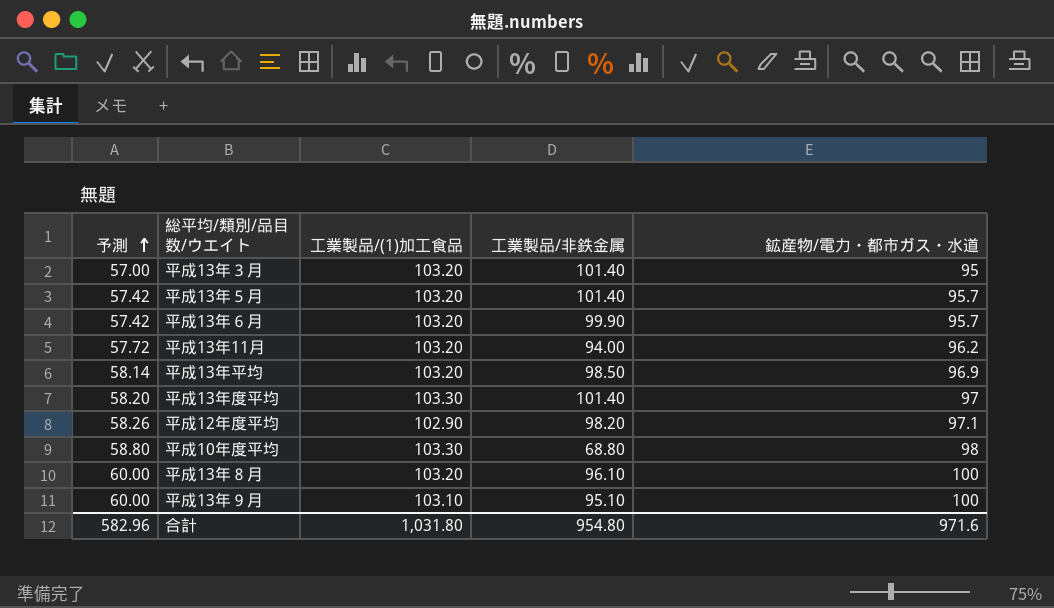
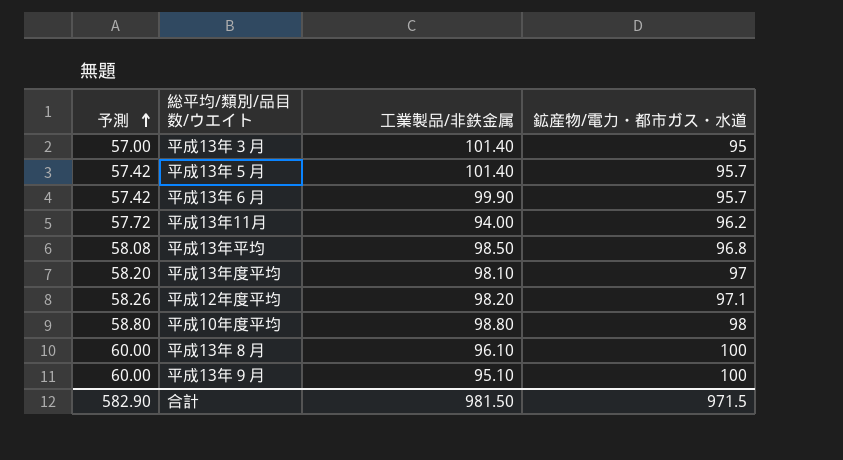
column 工業製品/(1)加工食品 | position: 3 -> none
平成13年平均 | 予測: 58.14 -> 58.08
平成13年平均 | 鉱産物/電力・都市ガス・水道: 96.9 -> 96.8
平成13年度平均 | 工業製品/非鉄金属: 101.40 -> 98.10
平成10年度平均 | 工業製品/非鉄金属: 68.80 -> 98.80
合計 | 予測: 582.96 -> 582.90
合計 | 工業製品/非鉄金属: 954.80 -> 981.50
合計 | 鉱産物/電力・都市ガス・水道: 971.6 -> 971.5

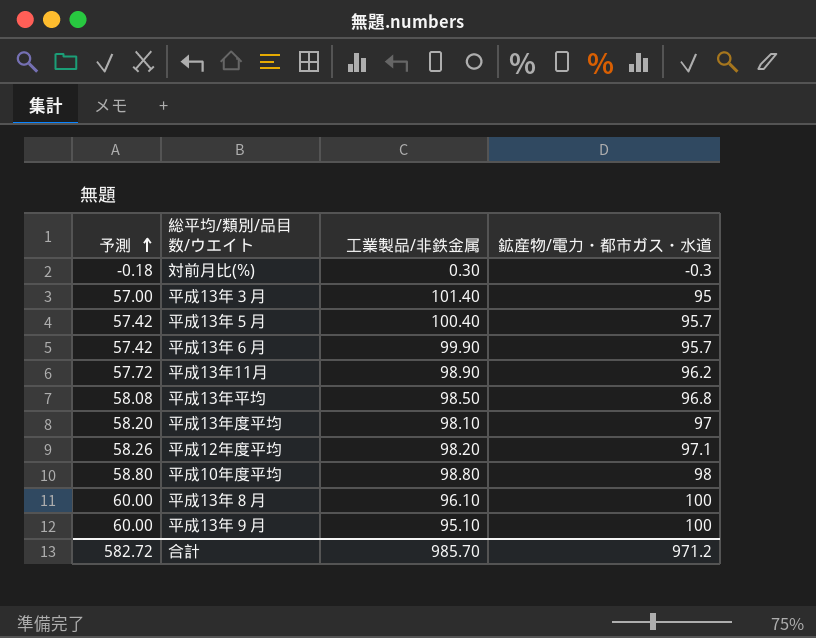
row 対前月比(%): none -> -0.18 | 0.30 | -0.3
平成13年５月 | 工業製品/非鉄金属: 101.40 -> 100.40
平成13年11月 | 工業製品/非鉄金属: 94.00 -> 98.90
合計 | 予測: 582.90 -> 582.72
合計 | 工業製品/非鉄金属: 981.50 -> 985.70
合計 | 鉱産物/電力・都市ガス・水道: 971.5 -> 971.2

